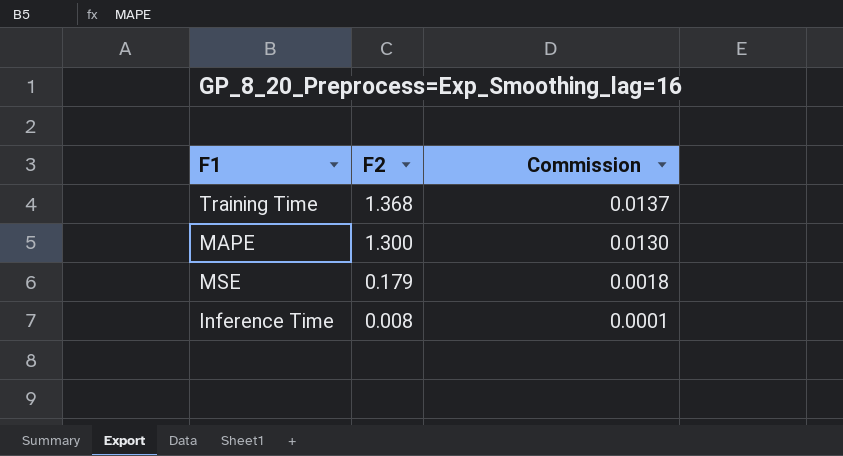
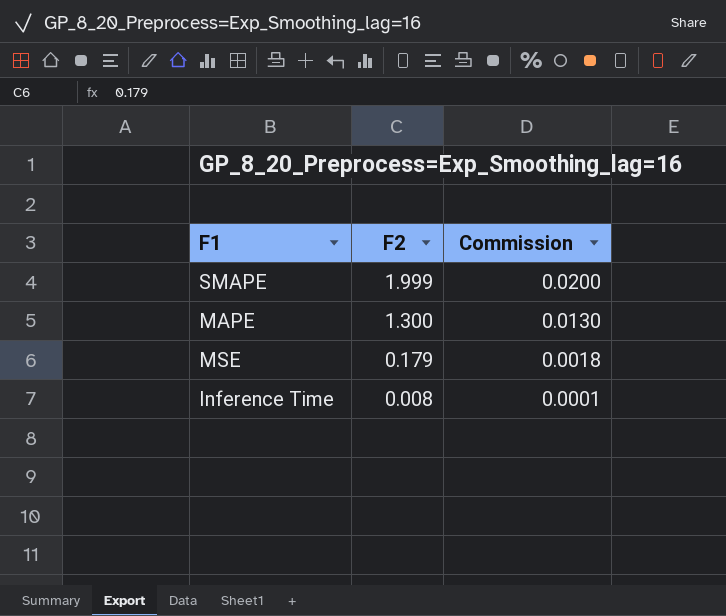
row Training Time: 1.368 | 0.0137 -> none
row SMAPE: none -> 1.999 | 0.0200

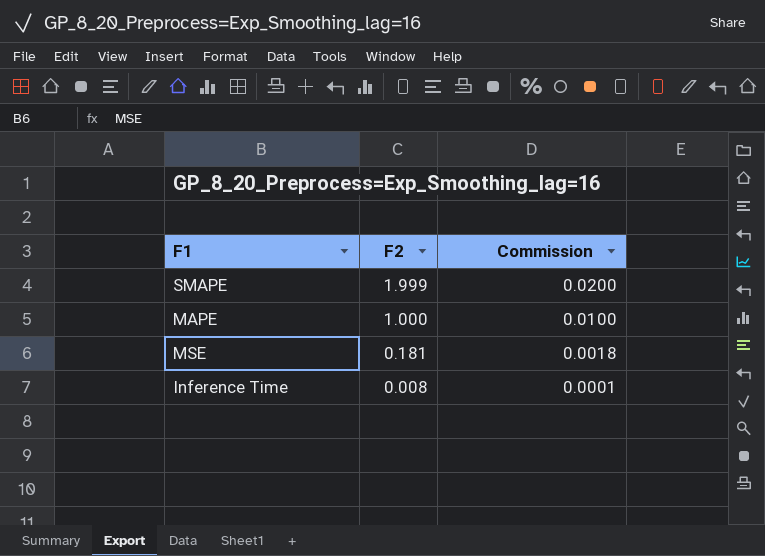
MAPE | F2: 1.300 -> 1.000
MAPE | Commission: 0.0130 -> 0.0100
MSE | F2: 0.179 -> 0.181

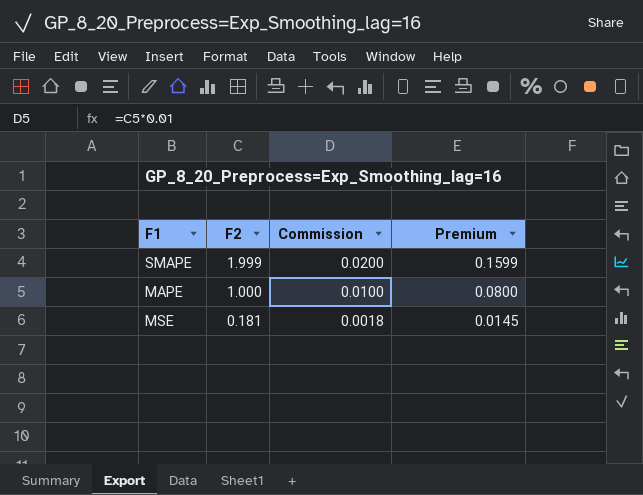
column Premium | formula: none -> [F2] * 0.08
row Inference Time: 0.008 | 0.0001 -> none

